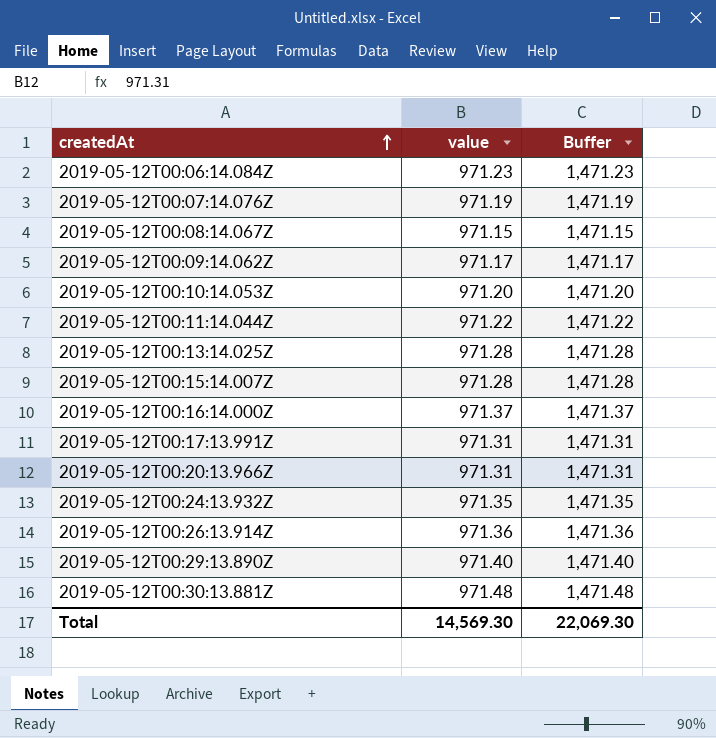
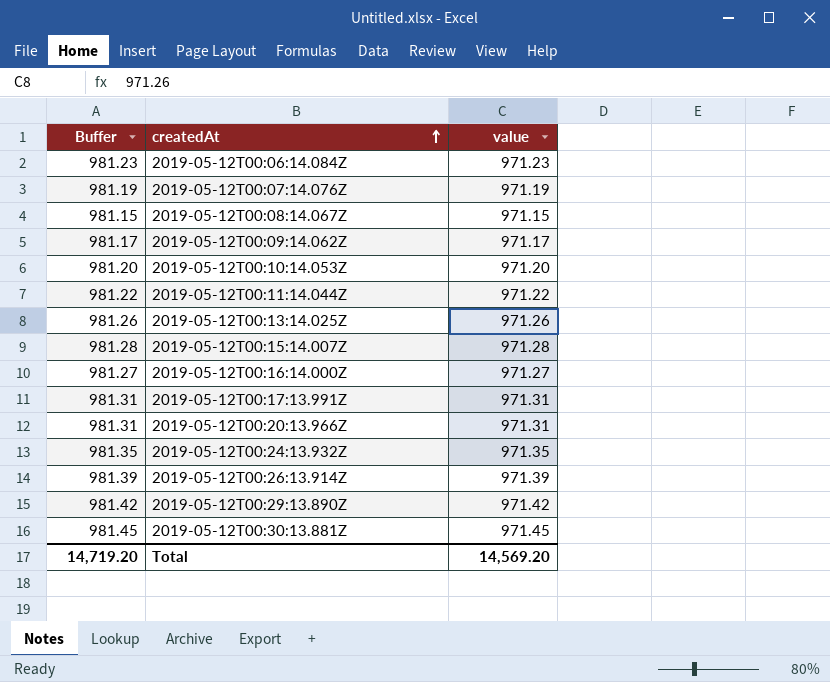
column Buffer | formula: [value] + 500 -> [value] + 10
column Buffer | position: 3 -> 1
2019-05-12T00:13:14.025Z | value: 971.28 -> 971.26
2019-05-12T00:16:14.000Z | value: 971.37 -> 971.27
2019-05-12T00:26:13.914Z | value: 971.36 -> 971.39
2019-05-12T00:29:13.890Z | value: 971.40 -> 971.42
2019-05-12T00:30:13.881Z | value: 971.48 -> 971.45
Total | Buffer: 22,069.30 -> 14,719.20
Total | value: 14,569.30 -> 14,569.20

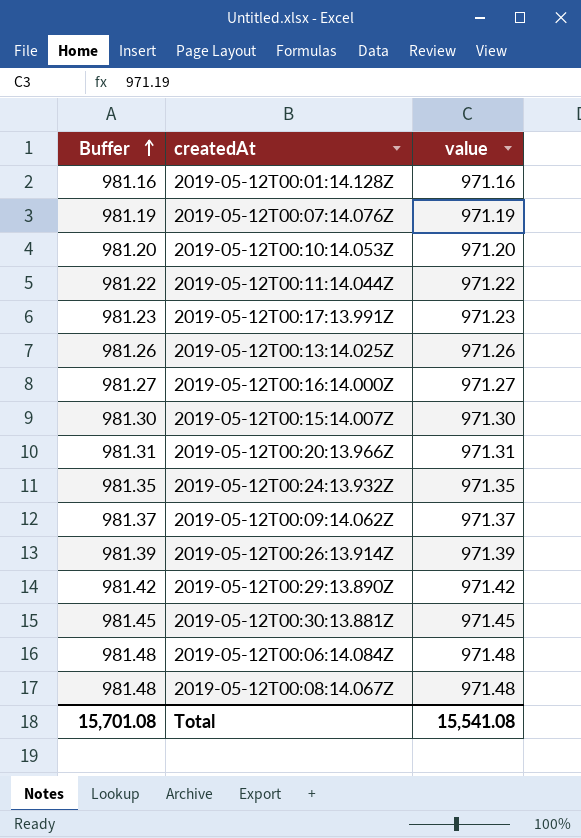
row order: createdAt ascending -> Buffer ascending
row 2019-05-12T00:01:14.128Z: none -> 981.16 | 971.16
2019-05-12T00:17:13.991Z | Buffer: 981.31 -> 981.23
2019-05-12T00:17:13.991Z | value: 971.31 -> 971.23
2019-05-12T00:15:14.007Z | Buffer: 981.28 -> 981.30
2019-05-12T00:15:14.007Z | value: 971.28 -> 971.30
2019-05-12T00:09:14.062Z | Buffer: 981.17 -> 981.37
2019-05-12T00:09:14.062Z | value: 971.17 -> 971.37
2019-05-12T00:06:14.084Z | Buffer: 981.23 -> 981.48
2019-05-12T00:06:14.084Z | value: 971.23 -> 971.48
2019-05-12T00:08:14.067Z | Buffer: 981.15 -> 981.48
2019-05-12T00:08:14.067Z | value: 971.15 -> 971.48
Total | Buffer: 14,719.20 -> 15,701.08
Total | value: 14,569.20 -> 15,541.08

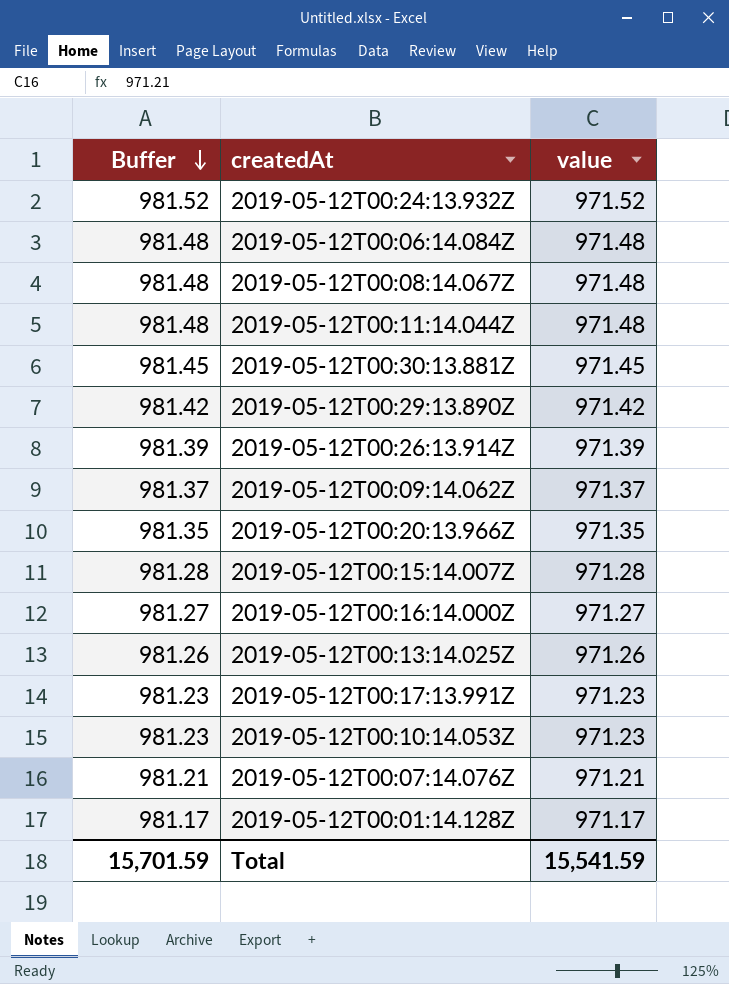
row order: Buffer ascending -> Buffer descending
2019-05-12T00:24:13.932Z | Buffer: 981.35 -> 981.52
2019-05-12T00:24:13.932Z | value: 971.35 -> 971.52
2019-05-12T00:11:14.044Z | Buffer: 981.22 -> 981.48
2019-05-12T00:11:14.044Z | value: 971.22 -> 971.48
2019-05-12T00:20:13.966Z | Buffer: 981.31 -> 981.35
2019-05-12T00:20:13.966Z | value: 971.31 -> 971.35
2019-05-12T00:15:14.007Z | Buffer: 981.30 -> 981.28
2019-05-12T00:15:14.007Z | value: 971.30 -> 971.28
2019-05-12T00:10:14.053Z | Buffer: 981.20 -> 981.23
2019-05-12T00:10:14.053Z | value: 971.20 -> 971.23
2019-05-12T00:07:14.076Z | Buffer: 981.19 -> 981.21
2019-05-12T00:07:14.076Z | value: 971.19 -> 971.21
2019-05-12T00:01:14.128Z | Buffer: 981.16 -> 981.17
2019-05-12T00:01:14.128Z | value: 971.16 -> 971.17
Total | Buffer: 15,701.08 -> 15,701.59
Total | value: 15,541.08 -> 15,541.59

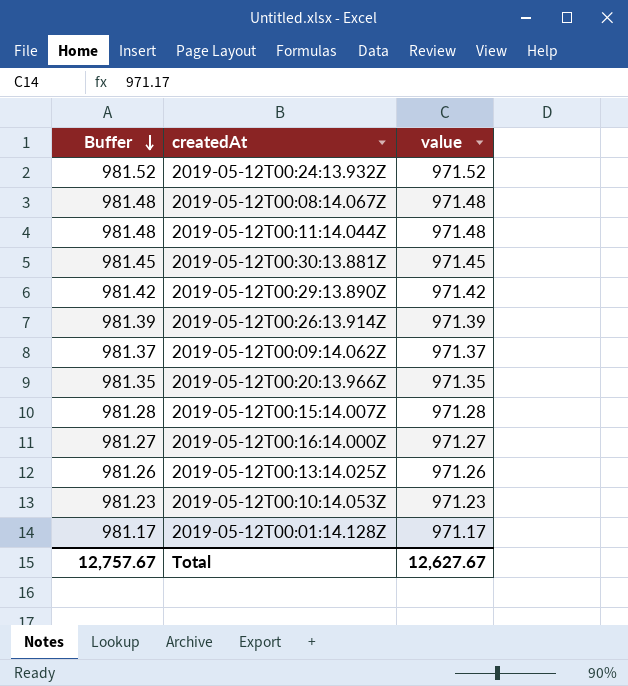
row 2019-05-12T00:06:14.084Z: 981.48 | 971.48 -> none
row 2019-05-12T00:17:13.991Z: 981.23 | 971.23 -> none
row 2019-05-12T00:07:14.076Z: 981.21 | 971.21 -> none
Total | Buffer: 15,701.59 -> 12,757.67
Total | value: 15,541.59 -> 12,627.67

